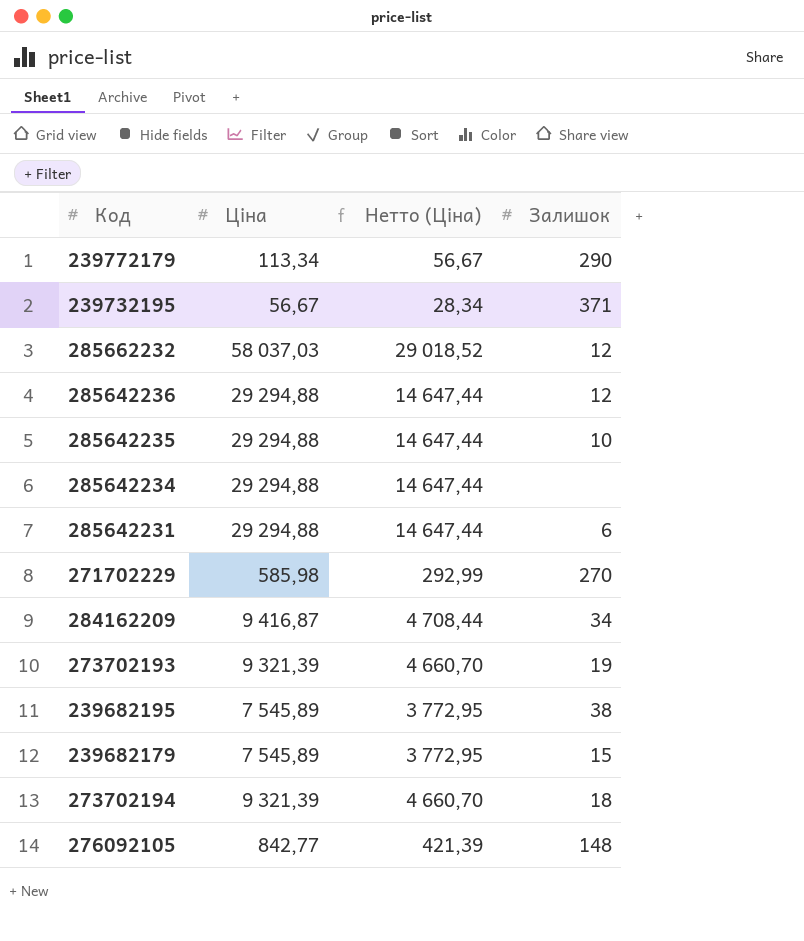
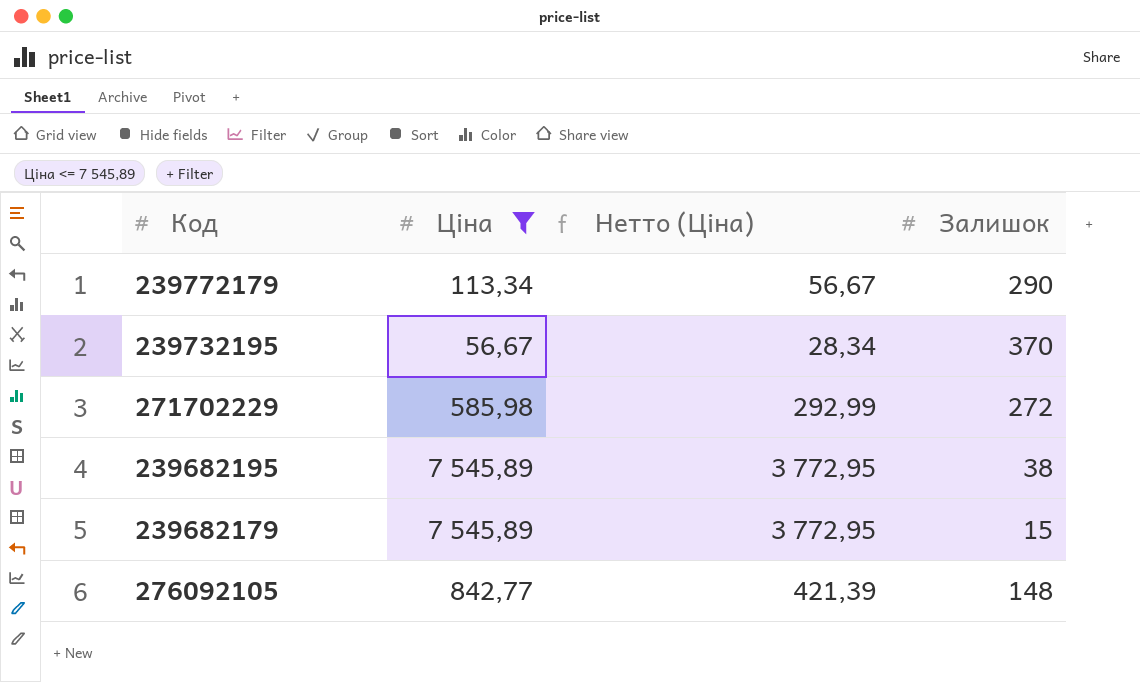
filter: none -> Ціна <= 7 545,89
239732195 | Залишок: 371 -> 370
271702229 | Залишок: 270 -> 272

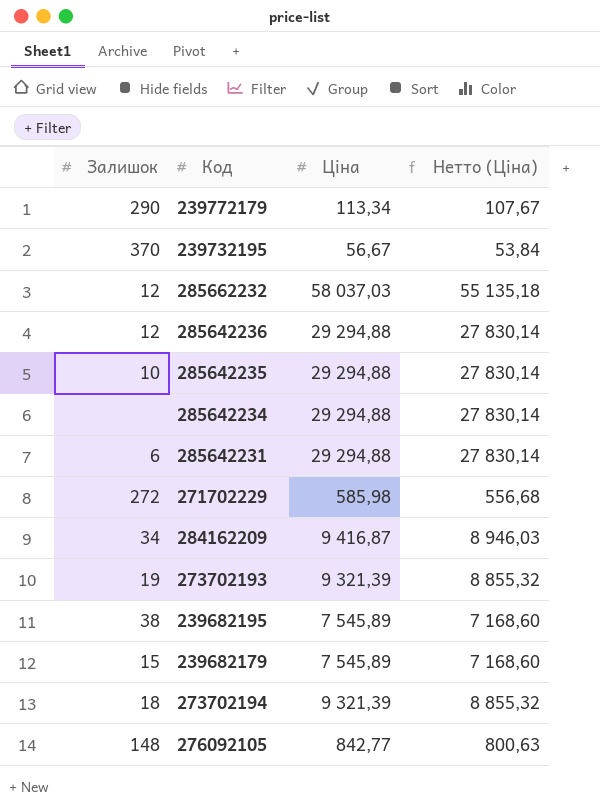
filter: Ціна <= 7 545,89 -> none
column Залишок | position: 4 -> 1
column Нетто (Ціна) | formula: [Ціна] * 0,5 -> [Ціна] * 0,95

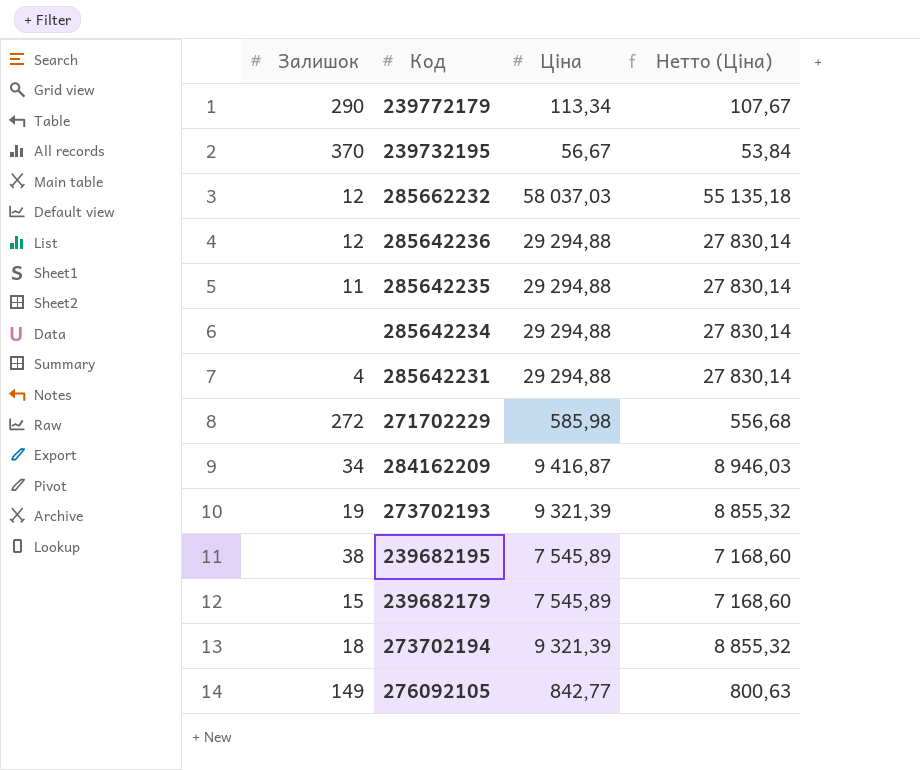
285642235 | Залишок: 10 -> 11
285642231 | Залишок: 6 -> 4
276092105 | Залишок: 148 -> 149

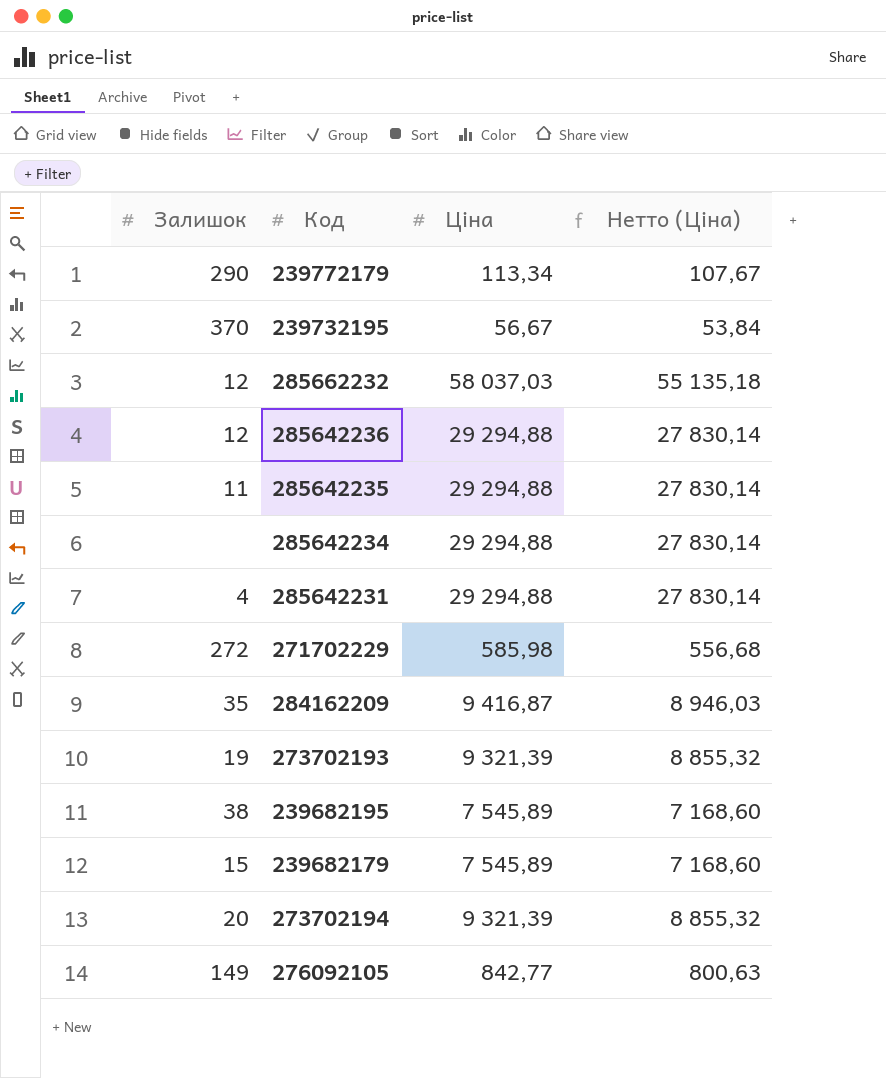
284162209 | Залишок: 34 -> 35
273702194 | Залишок: 18 -> 20

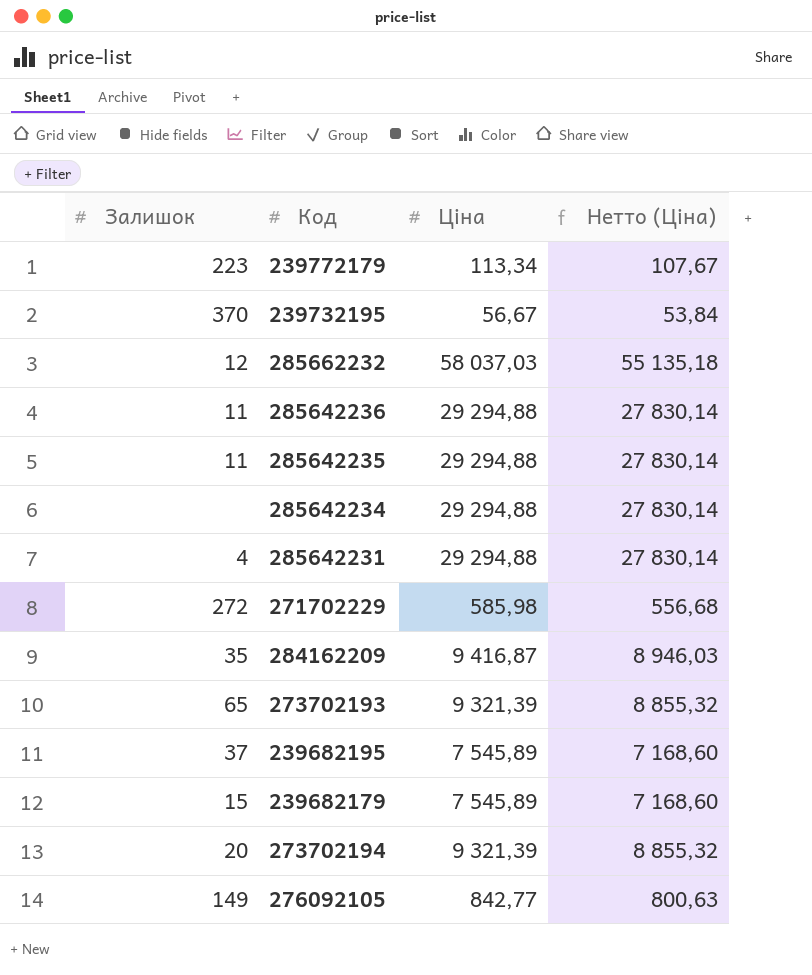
239772179 | Залишок: 290 -> 223
285642236 | Залишок: 12 -> 11
273702193 | Залишок: 19 -> 65
239682195 | Залишок: 38 -> 37

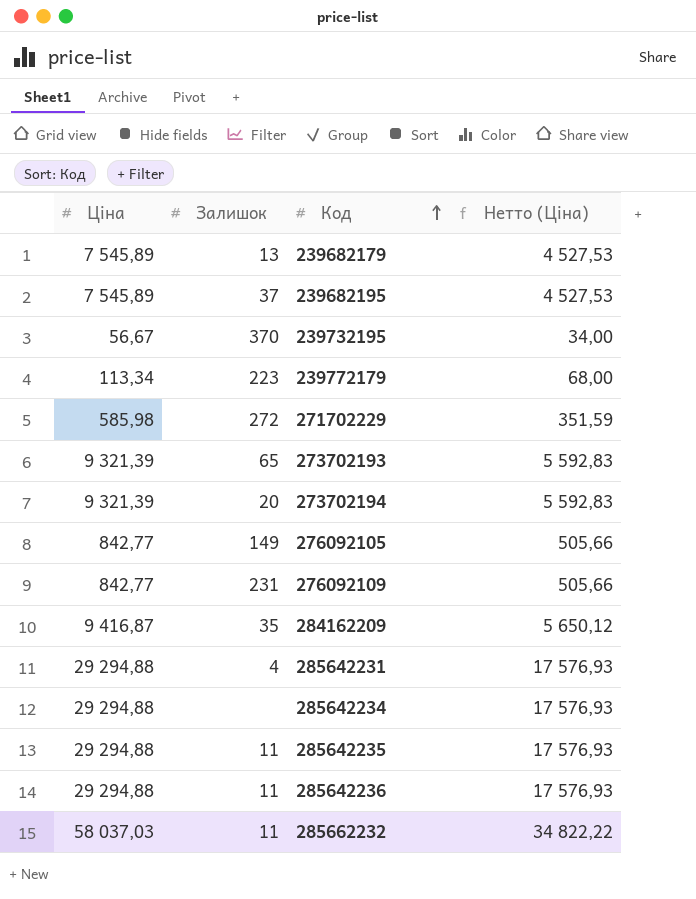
row order: none -> Код ascending
column Ціна | position: 3 -> 1
column Нетто (Ціна) | formula: [Ціна] * 0,95 -> [Ціна] * 0,6
239682179 | Залишок: 15 -> 13
row 276092109: none -> 842,77 | 231 | 505,66
285662232 | Залишок: 12 -> 11

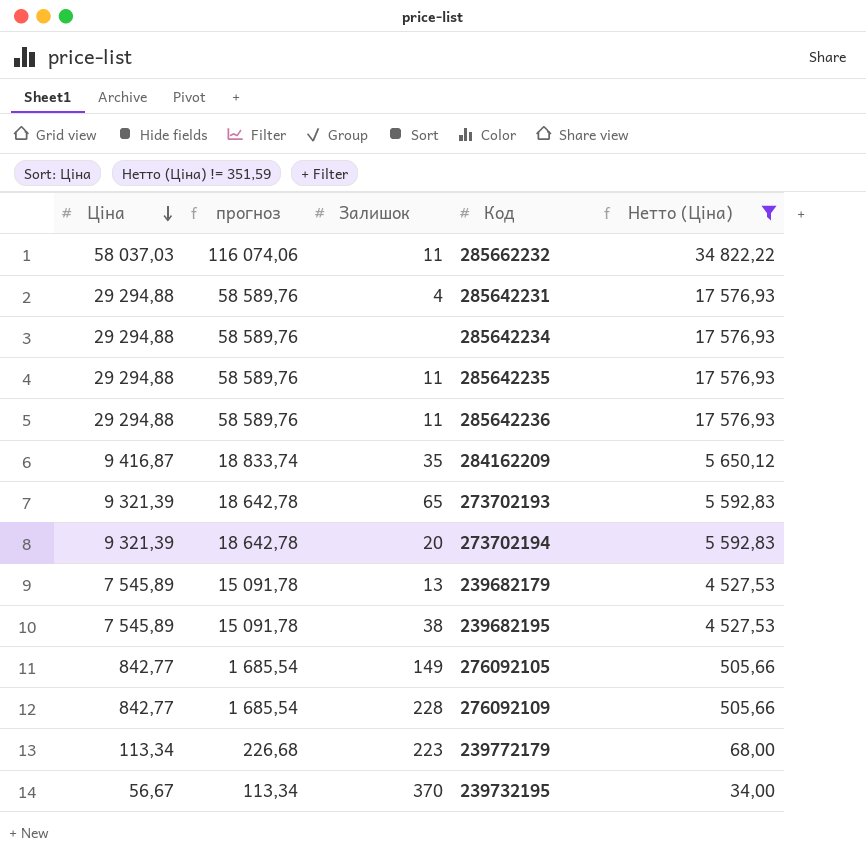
filter: none -> Нетто (Ціна) != 351,59
row order: Код ascending -> Ціна descending
column прогноз | formula: none -> [Ціна] * 2
239682195 | Залишок: 37 -> 38
276092109 | Залишок: 231 -> 228

